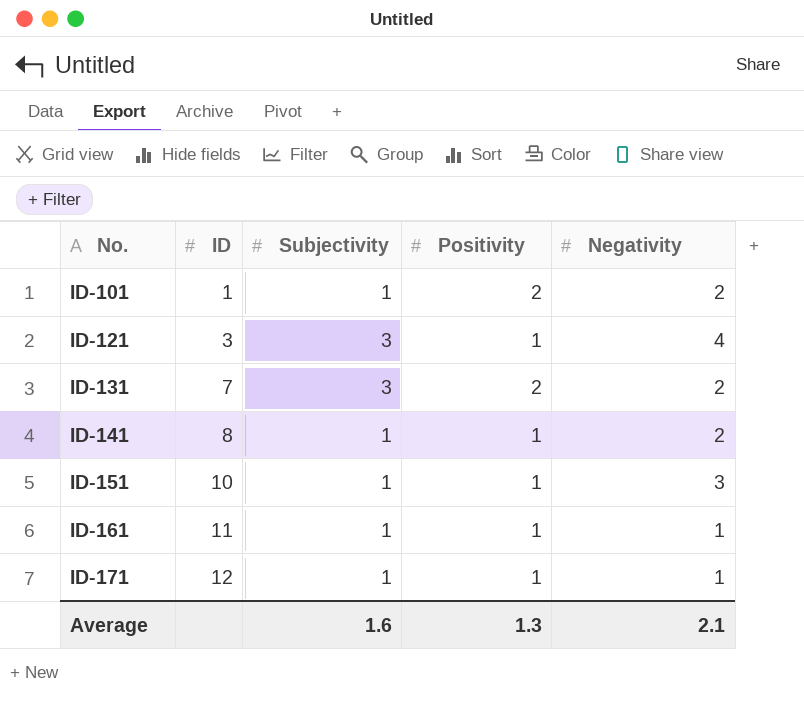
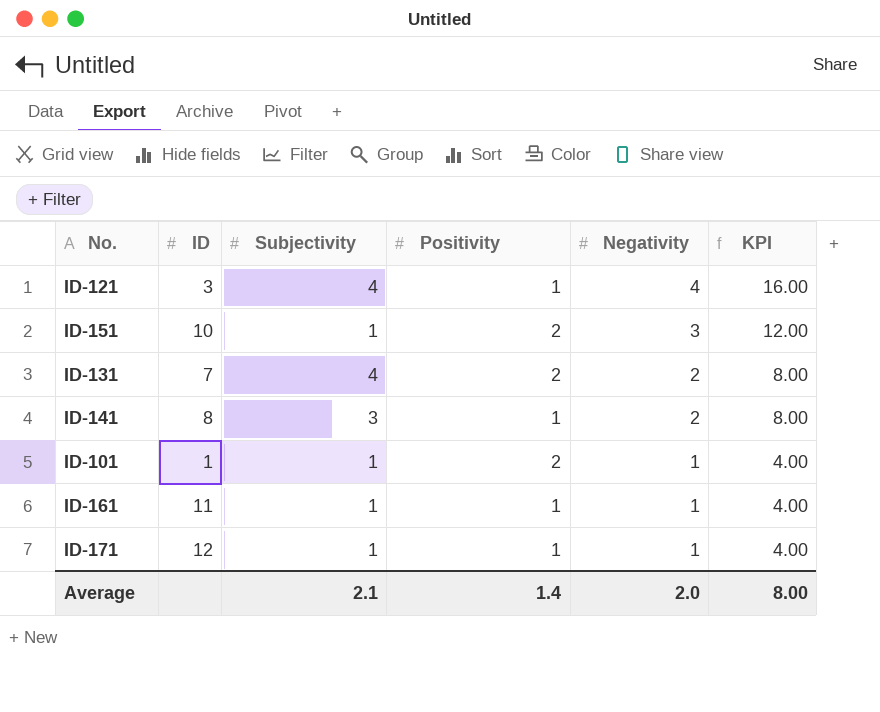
row order: No. ascending -> Negativity descending
column KPI | formula: none -> [Negativity] * 4
ID-121 | Subjectivity: 3 -> 4
ID-151 | Positivity: 1 -> 2
ID-131 | Subjectivity: 3 -> 4
ID-141 | Subjectivity: 1 -> 3
ID-101 | Negativity: 2 -> 1
Average | Subjectivity: 1.6 -> 2.1
Average | Positivity: 1.3 -> 1.4
Average | Negativity: 2.1 -> 2.0

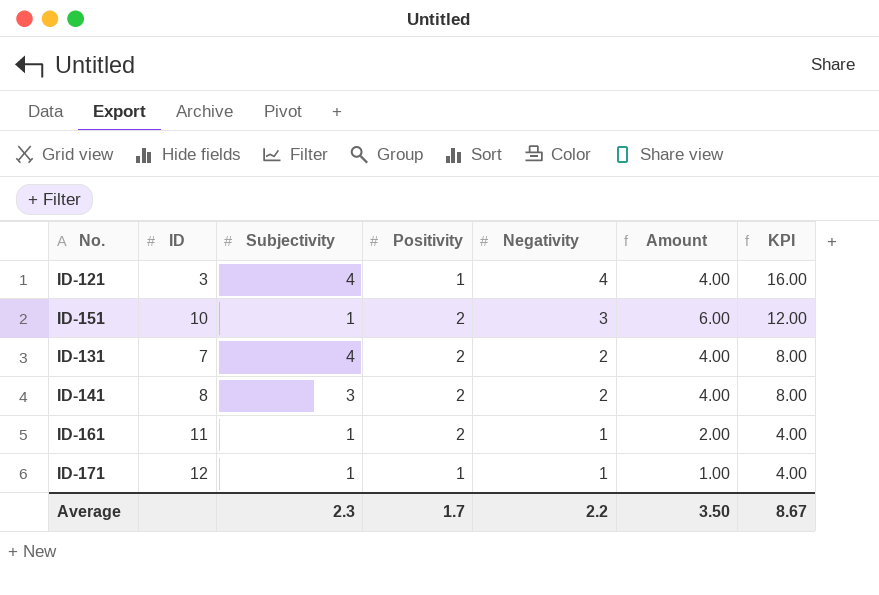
column Amount | formula: none -> [Positivity] * [Negativity]
row ID-101: 1 | 1 | 2 | 1 | 4.00 -> none
ID-141 | Positivity: 1 -> 2
ID-161 | Positivity: 1 -> 2
Average | Subjectivity: 2.1 -> 2.3
Average | Positivity: 1.4 -> 1.7
Average | Negativity: 2.0 -> 2.2
Average | KPI: 8.00 -> 8.67

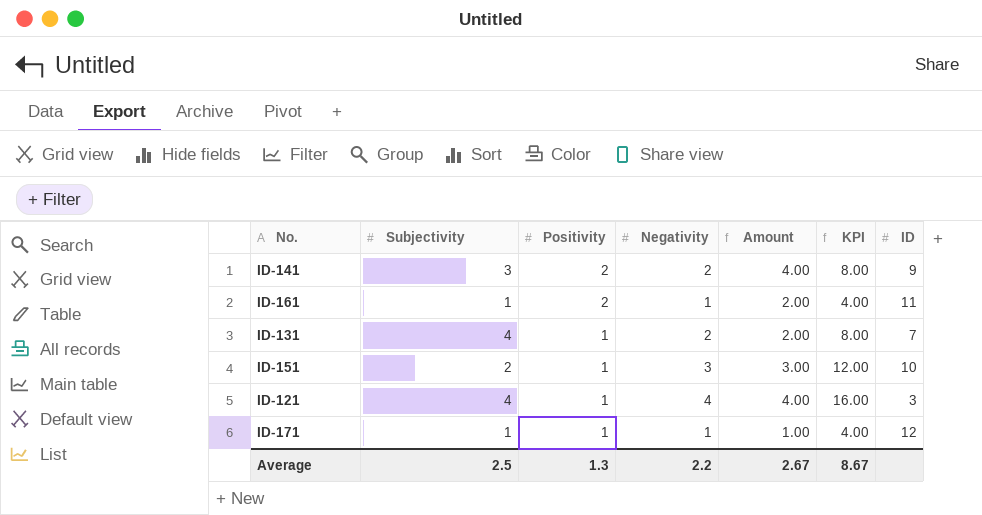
row order: Negativity descending -> Positivity descending
column ID | position: 2 -> 7
ID-141 | ID: 8 -> 9
ID-131 | Positivity: 2 -> 1
ID-131 | Amount: 4.00 -> 2.00
ID-151 | Subjectivity: 1 -> 2
ID-151 | Positivity: 2 -> 1
ID-151 | Amount: 6.00 -> 3.00
Average | Subjectivity: 2.3 -> 2.5
Average | Positivity: 1.7 -> 1.3
Average | Amount: 3.50 -> 2.67

